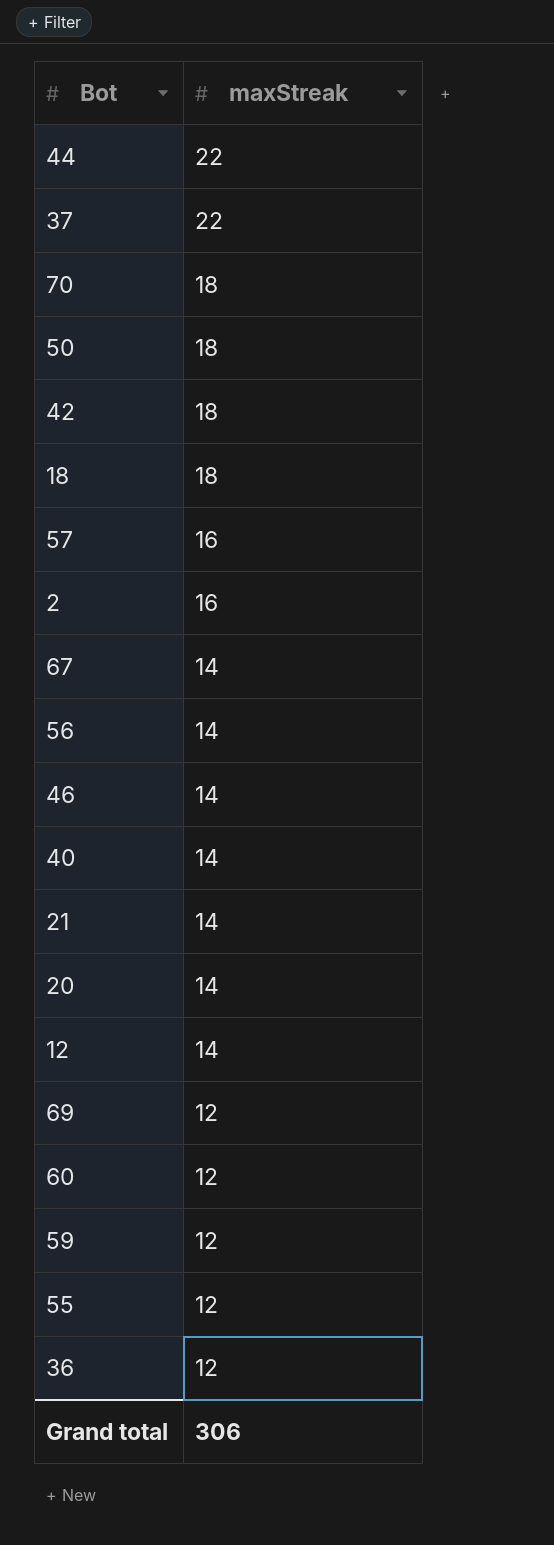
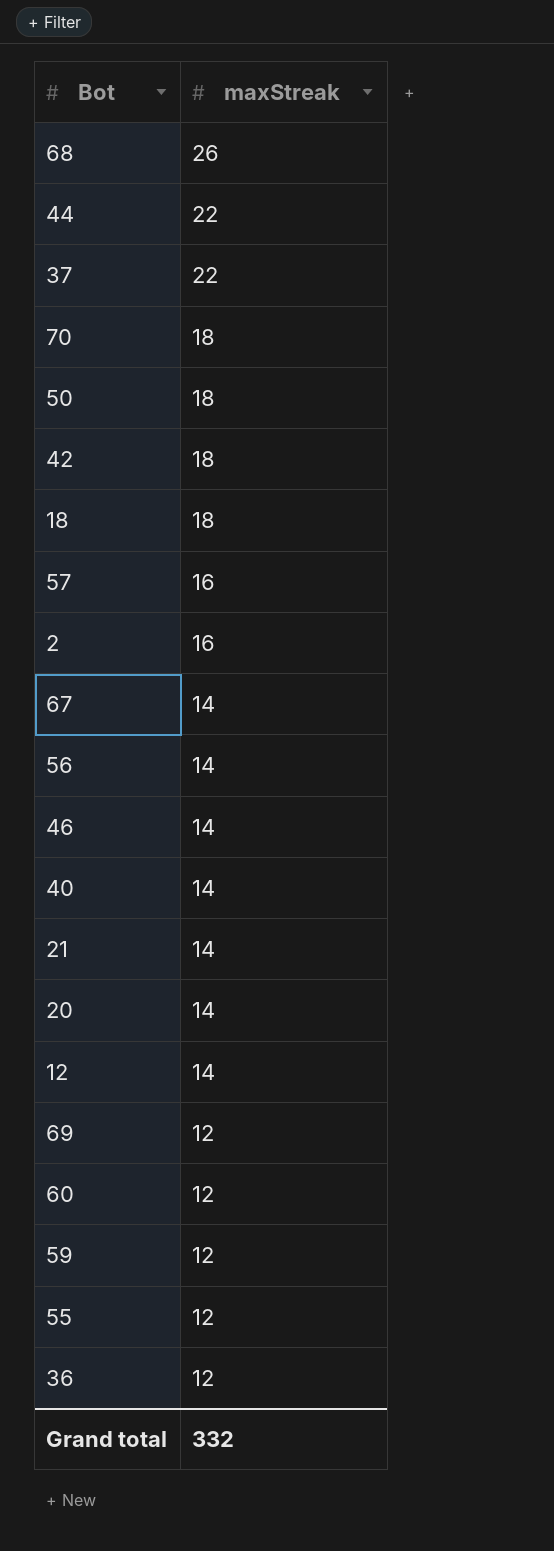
row 68: none -> 26
Grand total | maxStreak: 306 -> 332

